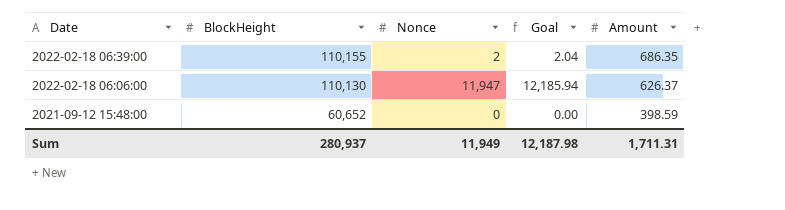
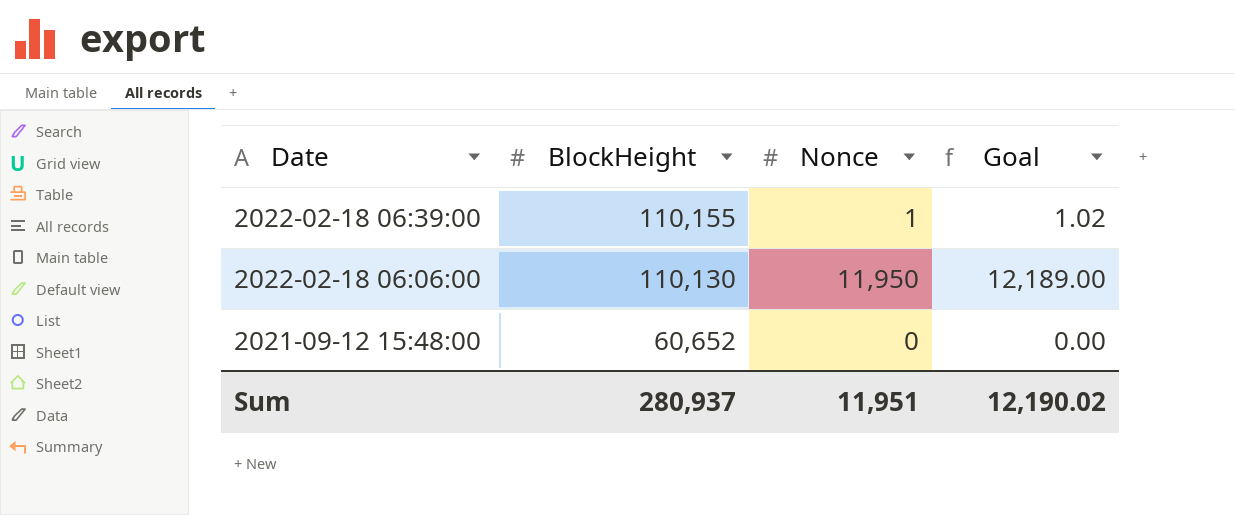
column Amount | position: 5 -> none
2022-02-18 06:39:00 | Nonce: 2 -> 1
2022-02-18 06:39:00 | Goal: 2.04 -> 1.02
2022-02-18 06:06:00 | Nonce: 11,947 -> 11,950
2022-02-18 06:06:00 | Goal: 12,185.94 -> 12,189.00
Sum | Nonce: 11,949 -> 11,951
Sum | Goal: 12,187.98 -> 12,190.02

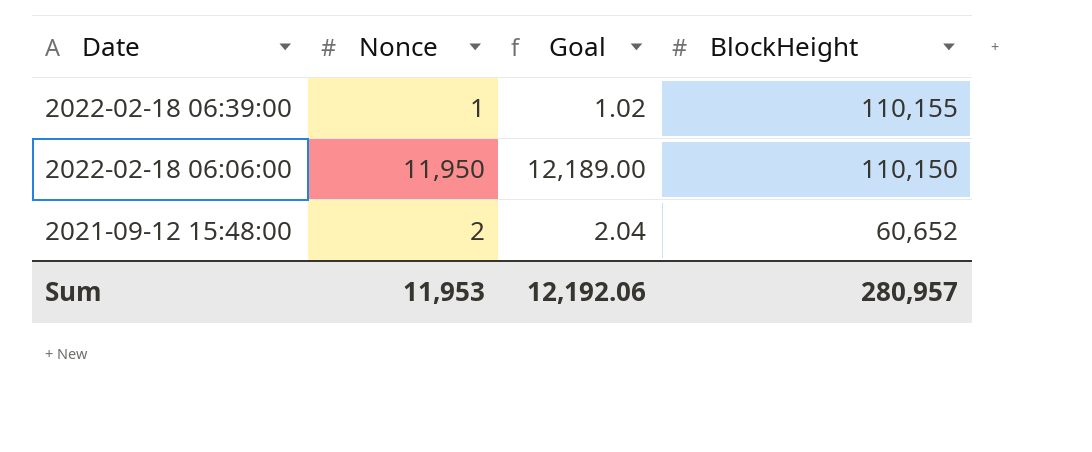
column BlockHeight | position: 2 -> 4
2022-02-18 06:06:00 | BlockHeight: 110,130 -> 110,150
2021-09-12 15:48:00 | Nonce: 0 -> 2
2021-09-12 15:48:00 | Goal: 0.00 -> 2.04
Sum | Nonce: 11,951 -> 11,953
Sum | Goal: 12,190.02 -> 12,192.06
Sum | BlockHeight: 280,937 -> 280,957

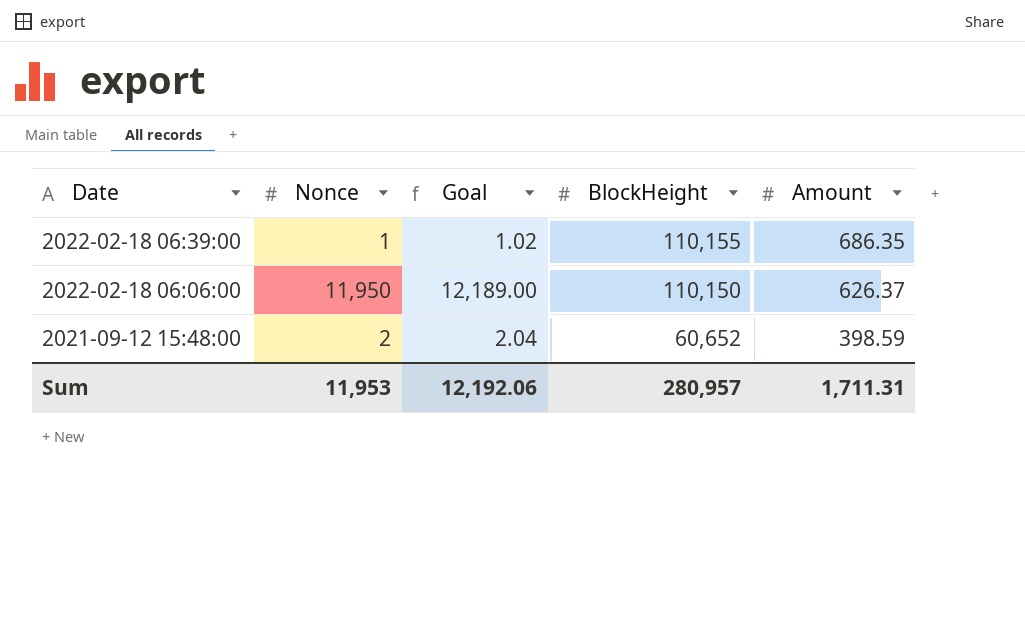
column Amount | position: none -> 5

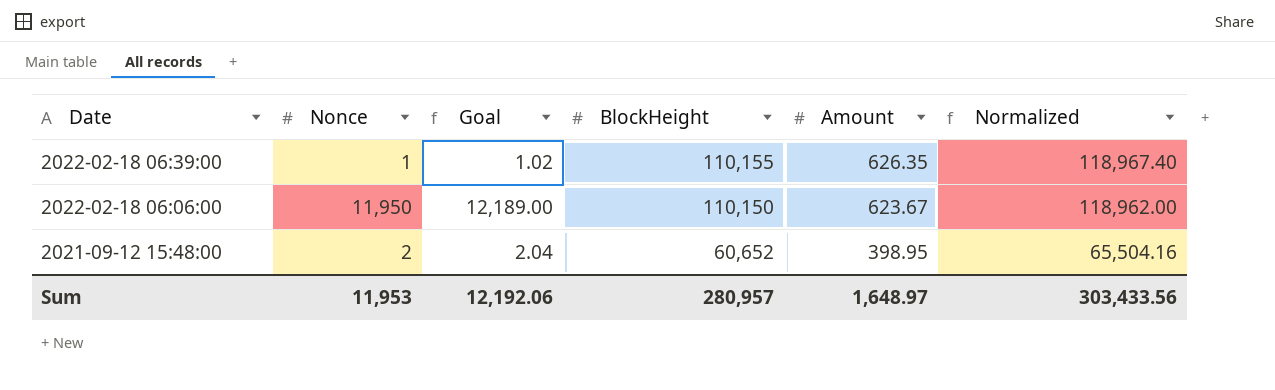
column Normalized | formula: none -> [BlockHeight] * 1.08
2022-02-18 06:39:00 | Amount: 686.35 -> 626.35
2022-02-18 06:06:00 | Amount: 626.37 -> 623.67
2021-09-12 15:48:00 | Amount: 398.59 -> 398.95
Sum | Amount: 1,711.31 -> 1,648.97

